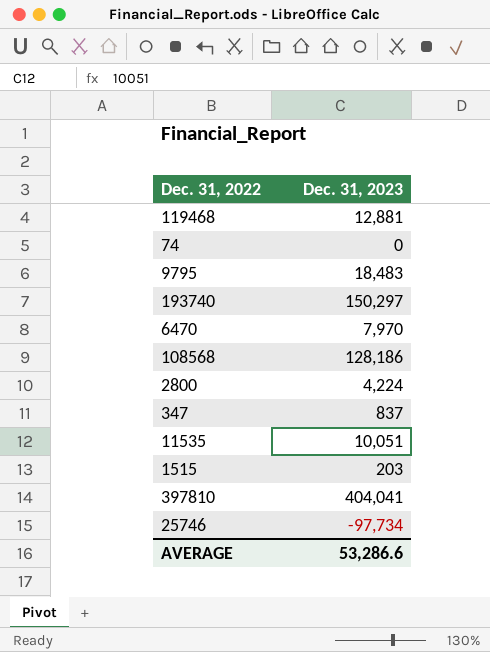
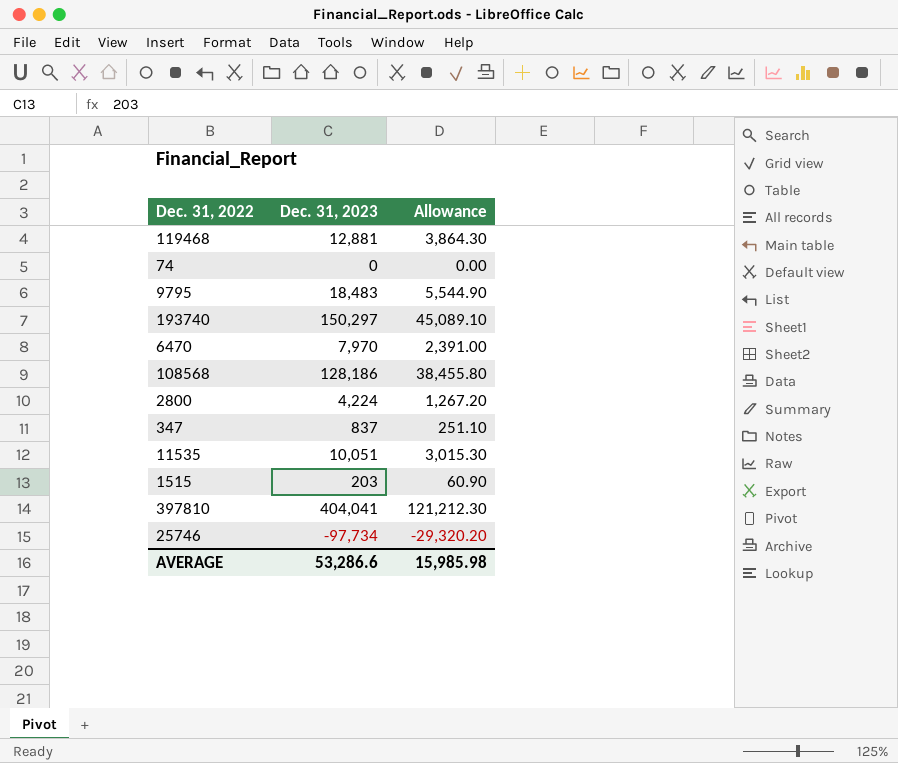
column Allowance | formula: none -> [Dec. 31, 2023] * 0.3

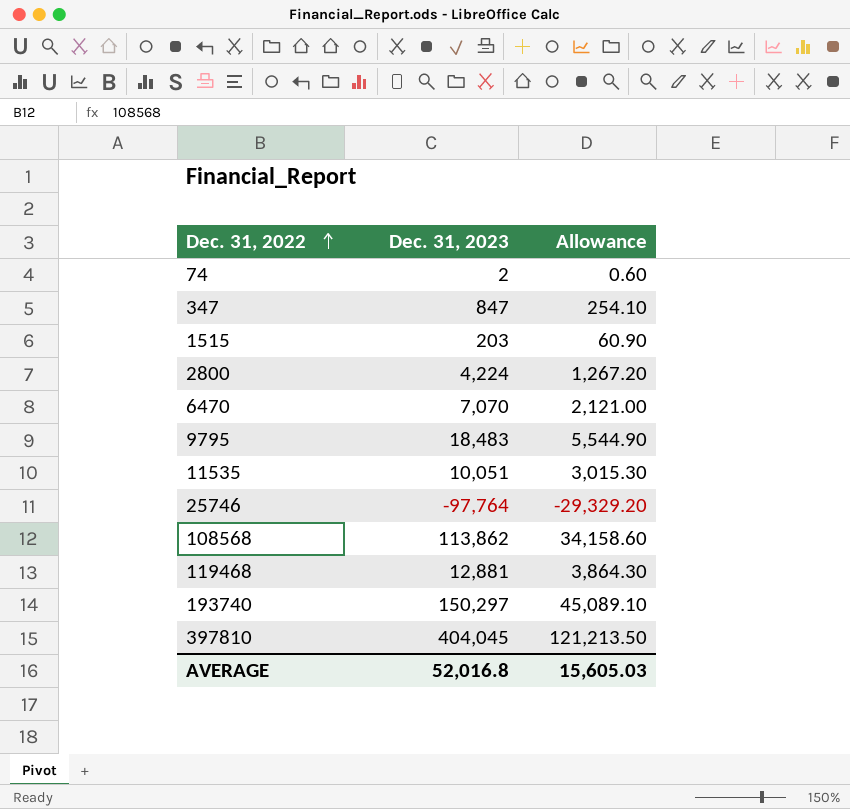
row order: none -> Dec. 31, 2022 ascending
74 | Dec. 31, 2023: 0 -> 2
74 | Allowance: 0.00 -> 0.60
347 | Dec. 31, 2023: 837 -> 847
347 | Allowance: 251.10 -> 254.10
6470 | Dec. 31, 2023: 7,970 -> 7,070
6470 | Allowance: 2,391.00 -> 2,121.00
25746 | Dec. 31, 2023: -97,734 -> -97,764
25746 | Allowance: -29,320.20 -> -29,329.20
108568 | Dec. 31, 2023: 128,186 -> 113,862
108568 | Allowance: 38,455.80 -> 34,158.60
397810 | Dec. 31, 2023: 404,041 -> 404,045
397810 | Allowance: 121,212.30 -> 121,213.50
AVERAGE | Dec. 31, 2023: 53,286.6 -> 52,016.8
AVERAGE | Allowance: 15,985.98 -> 15,605.03

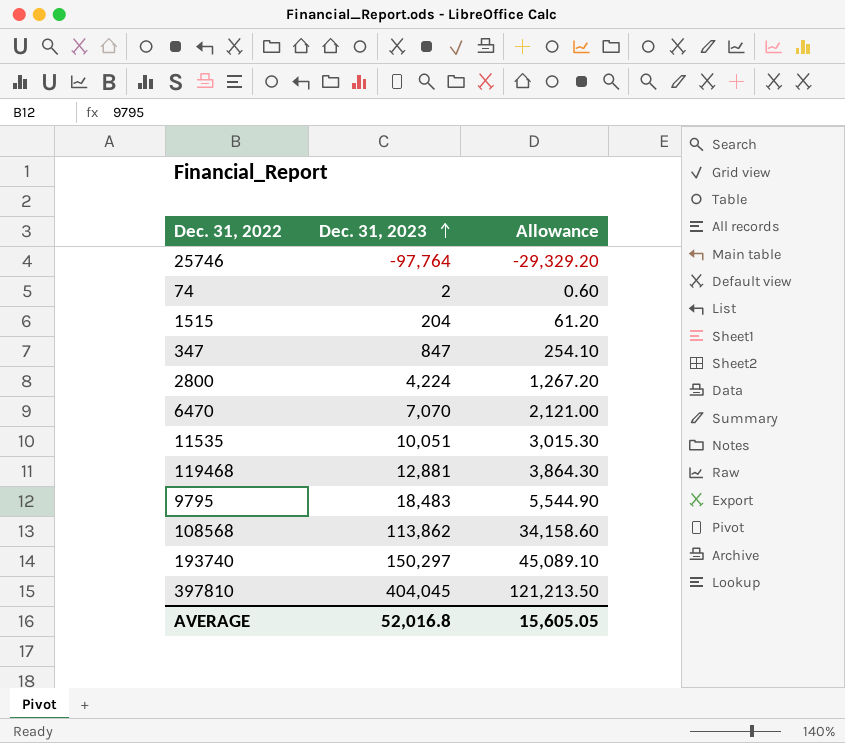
row order: Dec. 31, 2022 ascending -> Dec. 31, 2023 ascending
1515 | Dec. 31, 2023: 203 -> 204
1515 | Allowance: 60.90 -> 61.20
AVERAGE | Allowance: 15,605.03 -> 15,605.05

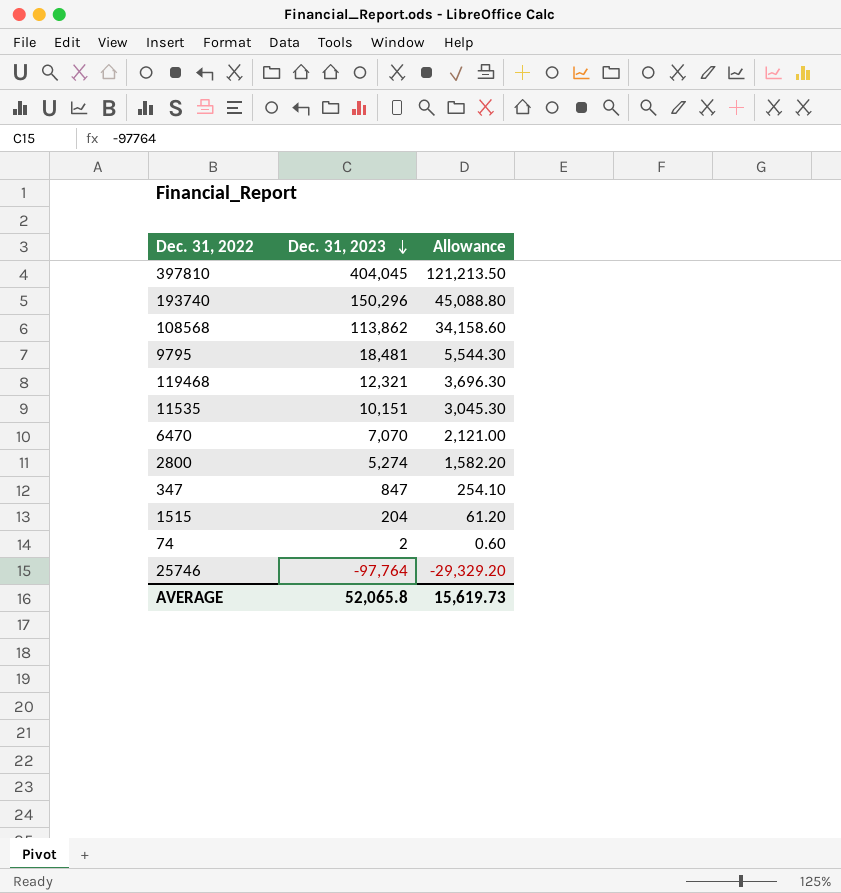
row order: Dec. 31, 2023 ascending -> Dec. 31, 2023 descending
193740 | Dec. 31, 2023: 150,297 -> 150,296
193740 | Allowance: 45,089.10 -> 45,088.80
9795 | Dec. 31, 2023: 18,483 -> 18,481
9795 | Allowance: 5,544.90 -> 5,544.30
119468 | Dec. 31, 2023: 12,881 -> 12,321
119468 | Allowance: 3,864.30 -> 3,696.30
11535 | Dec. 31, 2023: 10,051 -> 10,151
11535 | Allowance: 3,015.30 -> 3,045.30
2800 | Dec. 31, 2023: 4,224 -> 5,274
2800 | Allowance: 1,267.20 -> 1,582.20
AVERAGE | Dec. 31, 2023: 52,016.8 -> 52,065.8
AVERAGE | Allowance: 15,605.05 -> 15,619.73

